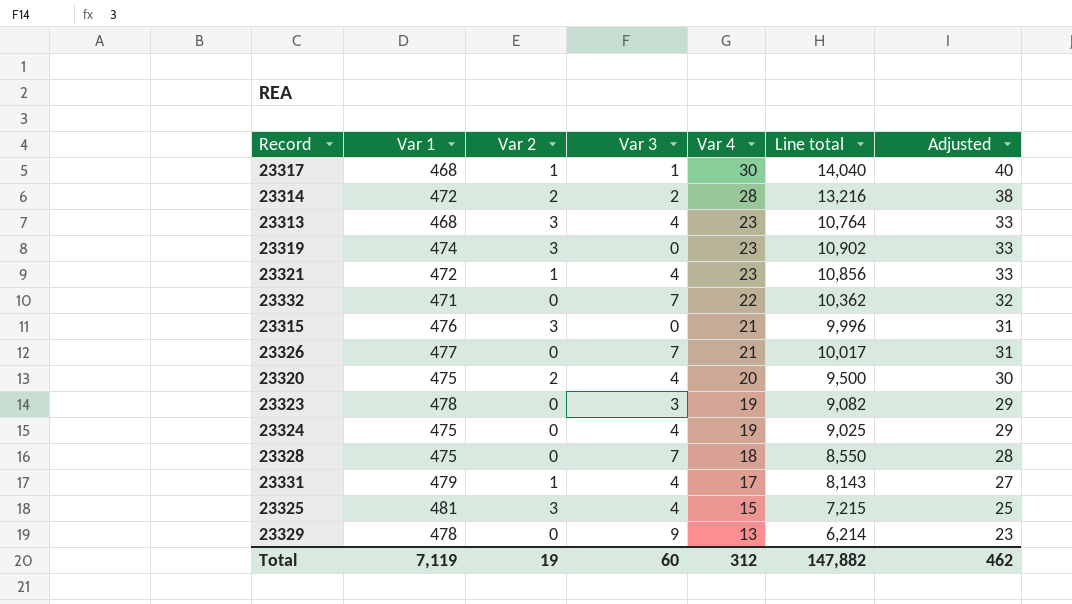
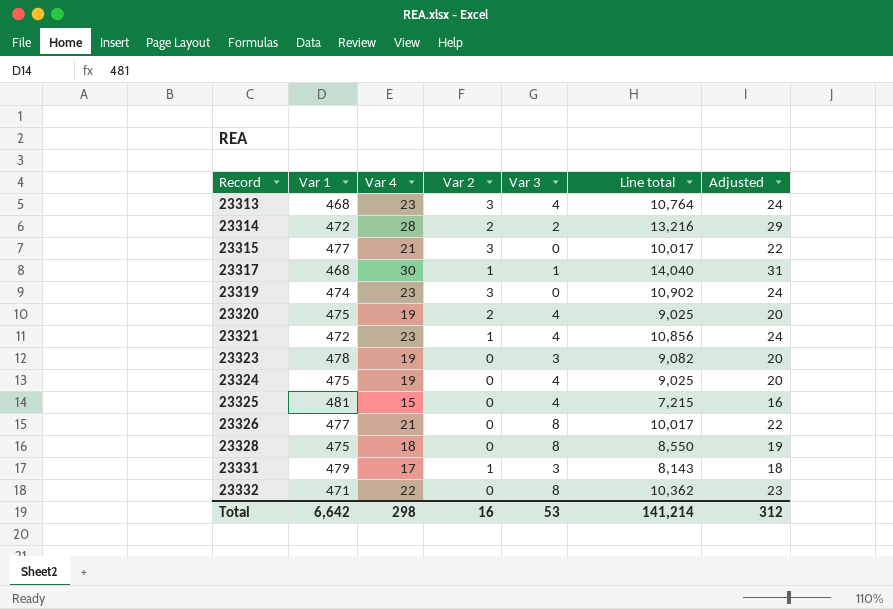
row order: Var 4 descending -> Record ascending
column Var 4 | position: 5 -> 3
column Adjusted | formula: [Var 4] + 10 -> [Var 4] + 1
row 23329: 478 | 0 | 9 | 13 | 6,214 | 23 -> none
23315 | Var 1: 476 -> 477
23315 | Line total: 9,996 -> 10,017
23320 | Var 4: 20 -> 19
23320 | Line total: 9,500 -> 9,025
23325 | Var 2: 3 -> 0
23326 | Var 3: 7 -> 8
23328 | Var 3: 7 -> 8
23331 | Var 3: 4 -> 3
23332 | Var 3: 7 -> 8
Total | Var 1: 7,119 -> 6,642
Total | Var 4: 312 -> 298
Total | Var 2: 19 -> 16
Total | Var 3: 60 -> 53
Total | Line total: 147,882 -> 141,214
Total | Adjusted: 462 -> 312

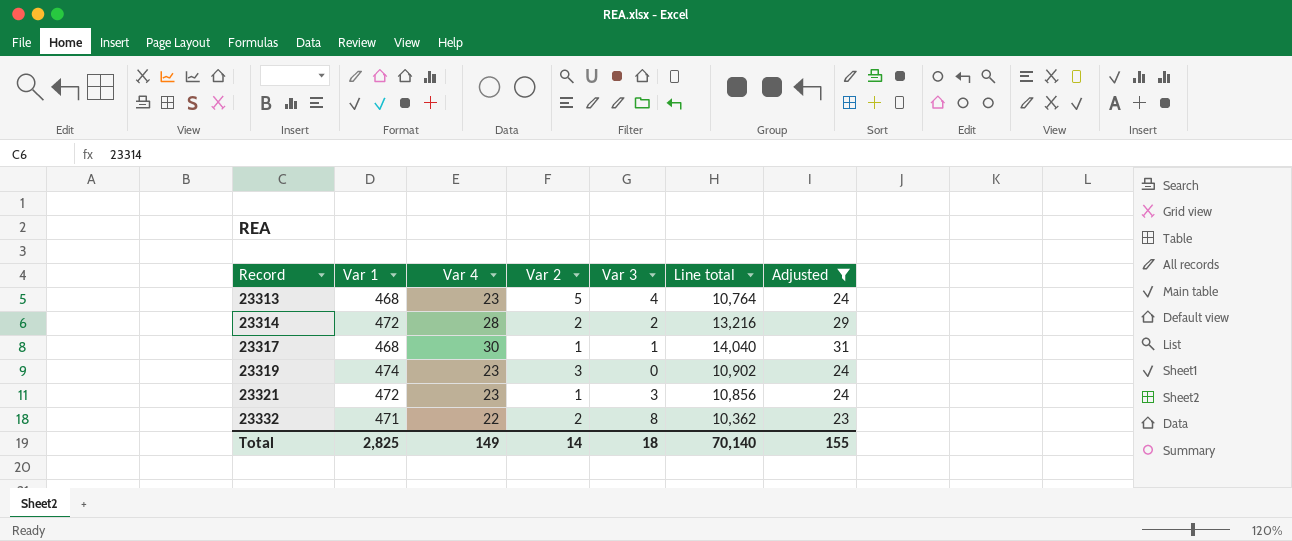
filter: none -> Adjusted >= 23
23313 | Var 2: 3 -> 5
23321 | Var 3: 4 -> 3
23332 | Var 2: 0 -> 2
Total | Var 1: 6,642 -> 2,825
Total | Var 4: 298 -> 149
Total | Var 2: 16 -> 14
Total | Var 3: 53 -> 18
Total | Line total: 141,214 -> 70,140
Total | Adjusted: 312 -> 155

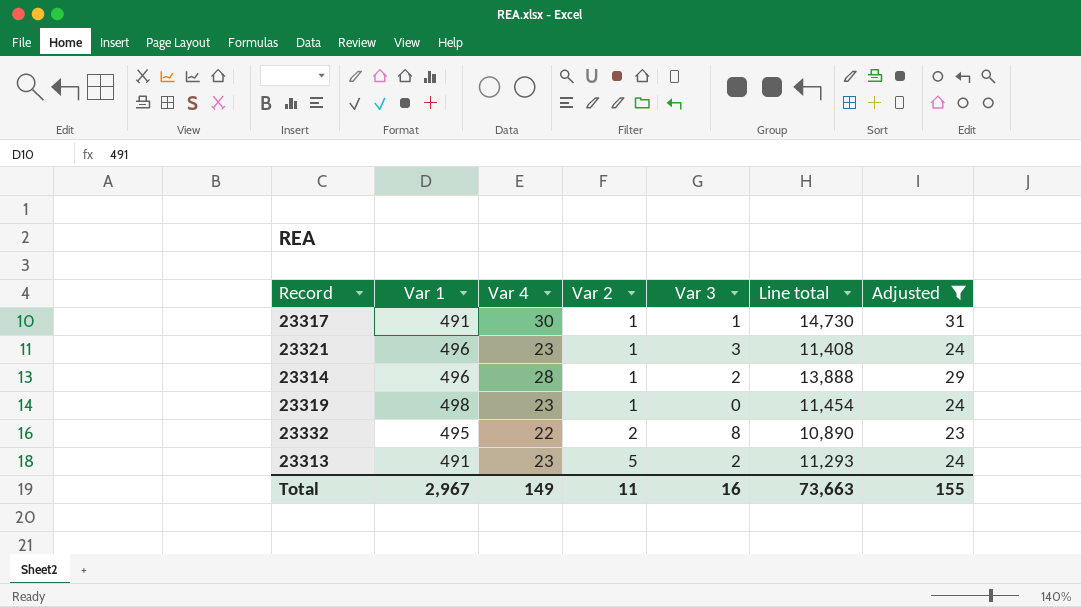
row order: Record ascending -> Var 2 ascending
23317 | Var 1: 468 -> 491
23317 | Line total: 14,040 -> 14,730
23321 | Var 1: 472 -> 496
23321 | Line total: 10,856 -> 11,408
23314 | Var 1: 472 -> 496
23314 | Var 2: 2 -> 1
23314 | Line total: 13,216 -> 13,888
23319 | Var 1: 474 -> 498
23319 | Var 2: 3 -> 1
23319 | Line total: 10,902 -> 11,454
23332 | Var 1: 471 -> 495
23332 | Line total: 10,362 -> 10,890
23313 | Var 1: 468 -> 491
23313 | Var 3: 4 -> 2
23313 | Line total: 10,764 -> 11,293
Total | Var 1: 2,825 -> 2,967
Total | Var 2: 14 -> 11
Total | Var 3: 18 -> 16
Total | Line total: 70,140 -> 73,663

